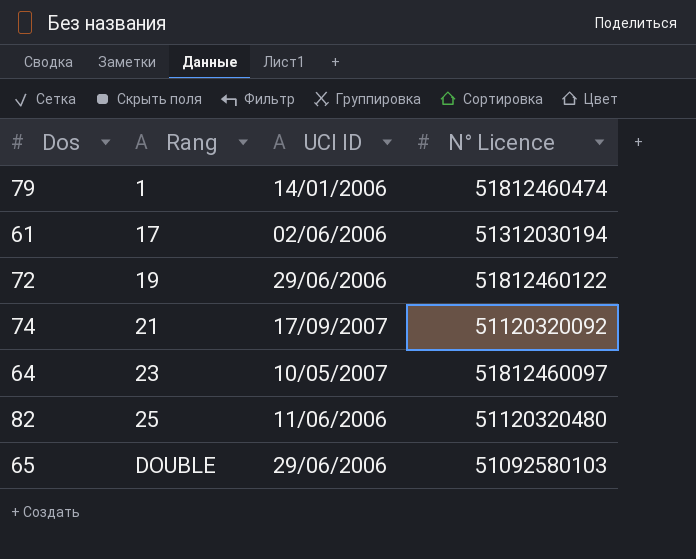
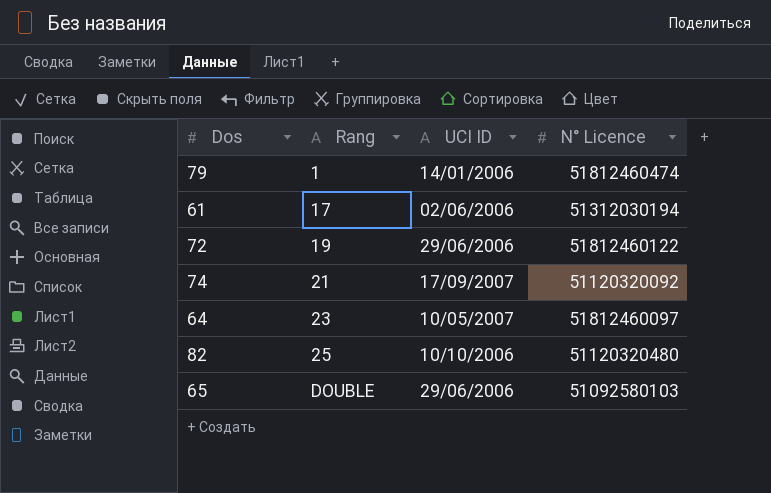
82 | UCI ID: 11/06/2006 -> 10/10/2006

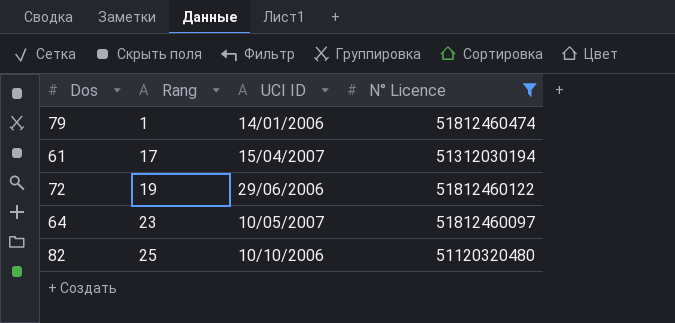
filter: none -> N° Licence >= 51120320480
61 | UCI ID: 02/06/2006 -> 15/04/2007

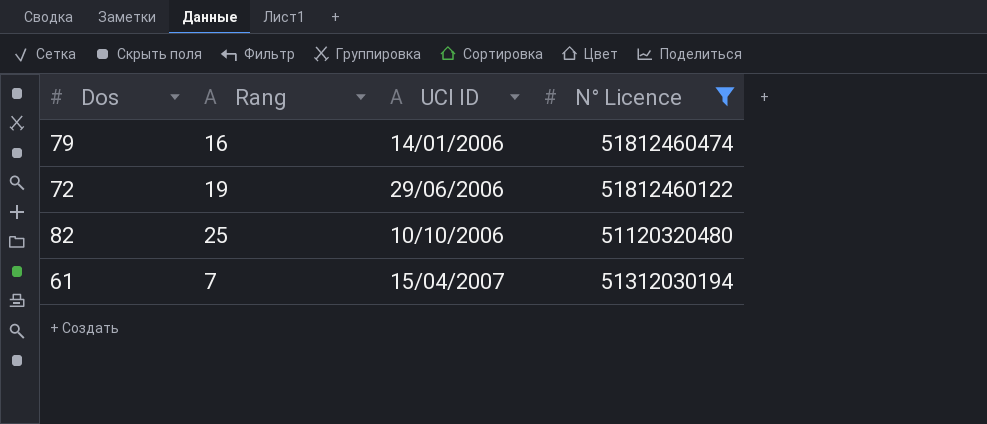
row order: Rang ascending -> UCI ID ascending
row 64: 23 | 10/05/2007 | 51812460097 -> none
79 | Rang: 1 -> 16
61 | Rang: 17 -> 7

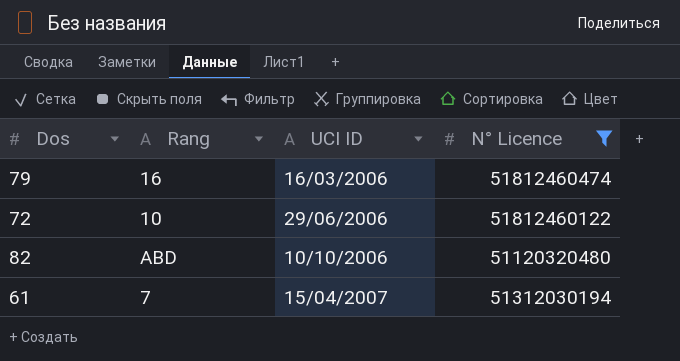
79 | UCI ID: 14/01/2006 -> 16/03/2006
72 | Rang: 19 -> 10
82 | Rang: 25 -> ABD

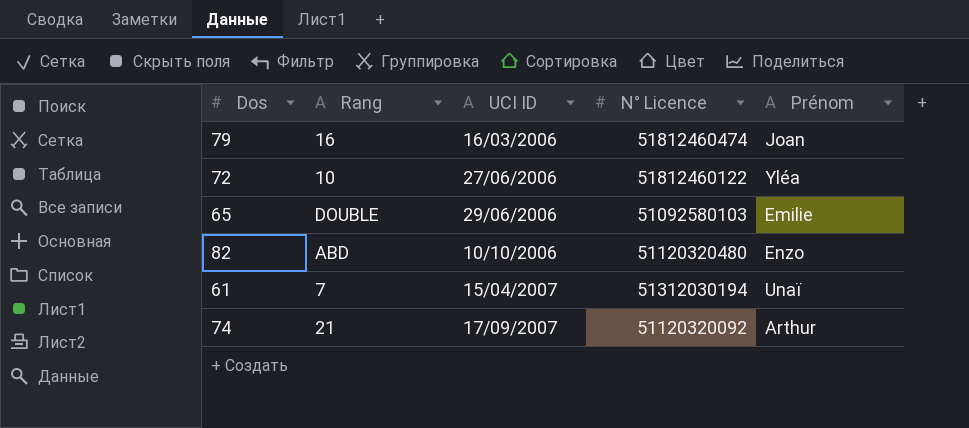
filter: N° Licence >= 51120320480 -> none
column Prénom | position: none -> 5
72 | UCI ID: 29/06/2006 -> 27/06/2006

